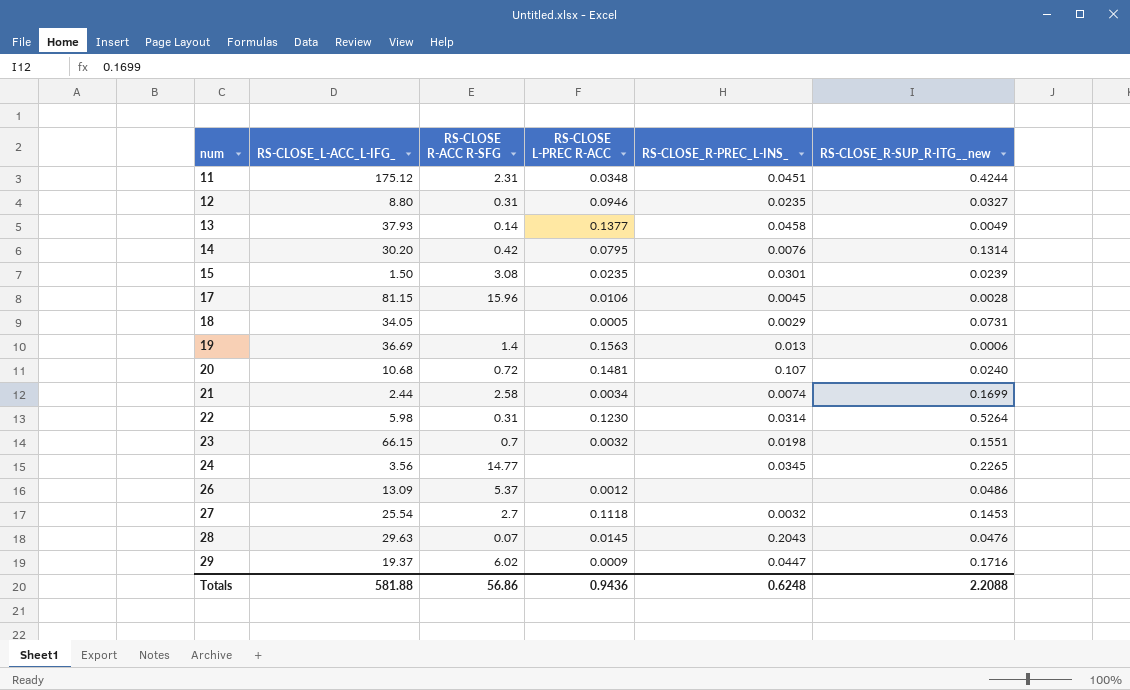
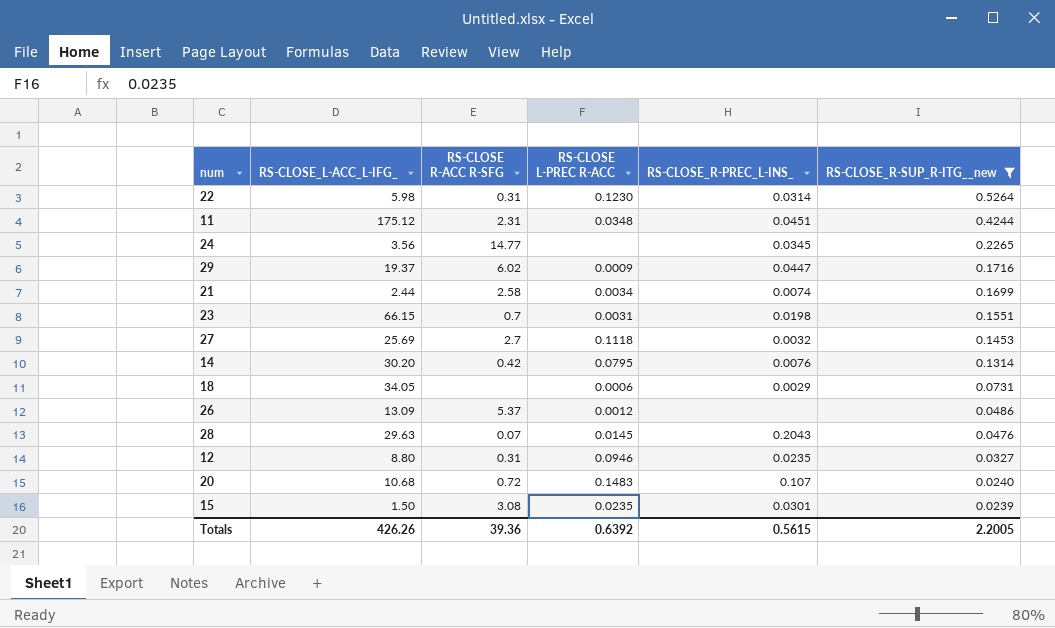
filter: none -> RS-CLOSE_R-SUP_R-ITG__new >= 0.0239
row order: num ascending -> RS-CLOSE_R-SUP_R-ITG__new descending
23 | RS-CLOSE L-PREC R-ACC: 0.0032 -> 0.0031
27 | RS-CLOSE_L-ACC_L-IFG_: 25.54 -> 25.69
18 | RS-CLOSE L-PREC R-ACC: 0.0005 -> 0.0006
20 | RS-CLOSE L-PREC R-ACC: 0.1481 -> 0.1483
Totals | RS-CLOSE_L-ACC_L-IFG_: 581.88 -> 426.26
Totals | RS-CLOSE R-ACC R-SFG: 56.86 -> 39.36
Totals | RS-CLOSE L-PREC R-ACC: 0.9436 -> 0.6392
Totals | RS-CLOSE_R-PREC_L-INS_: 0.6248 -> 0.5615
Totals | RS-CLOSE_R-SUP_R-ITG__new: 2.2088 -> 2.2005

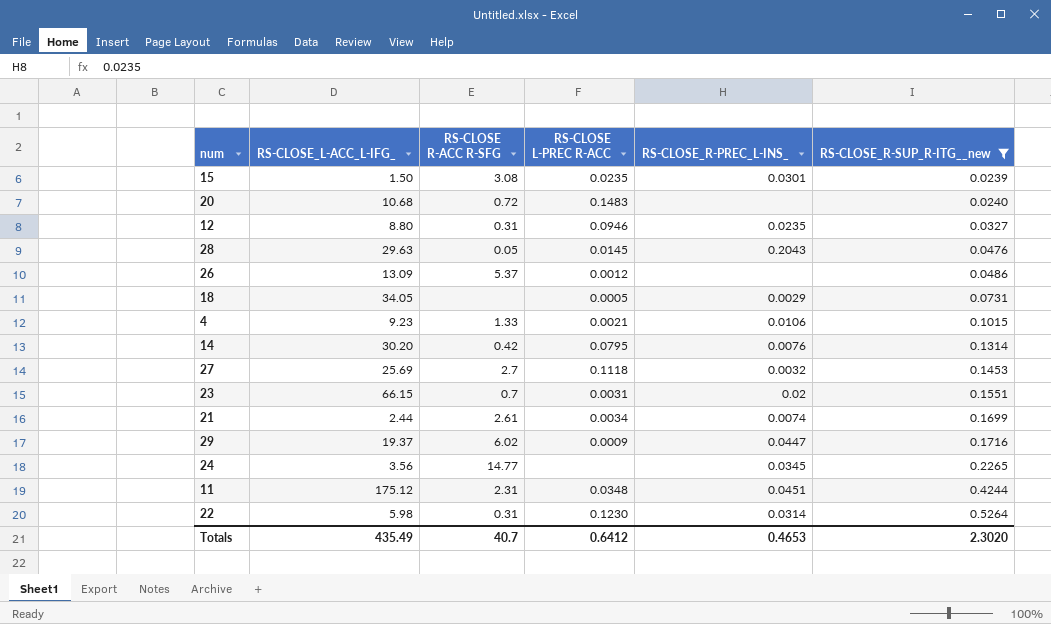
row order: RS-CLOSE_R-SUP_R-ITG__new descending -> RS-CLOSE_R-SUP_R-ITG__new ascending
20 | RS-CLOSE_R-PREC_L-INS_: 0.107 -> none
28 | RS-CLOSE R-ACC R-SFG: 0.07 -> 0.05
18 | RS-CLOSE L-PREC R-ACC: 0.0006 -> 0.0005
row 4: none -> 9.23 | 1.33 | 0.0021 | 0.0106 | 0.1015
23 | RS-CLOSE_R-PREC_L-INS_: 0.0198 -> 0.02
21 | RS-CLOSE R-ACC R-SFG: 2.58 -> 2.61
Totals | RS-CLOSE_L-ACC_L-IFG_: 426.26 -> 435.49
Totals | RS-CLOSE R-ACC R-SFG: 39.36 -> 40.7
Totals | RS-CLOSE L-PREC R-ACC: 0.6392 -> 0.6412
Totals | RS-CLOSE_R-PREC_L-INS_: 0.5615 -> 0.4653
Totals | RS-CLOSE_R-SUP_R-ITG__new: 2.2005 -> 2.3020

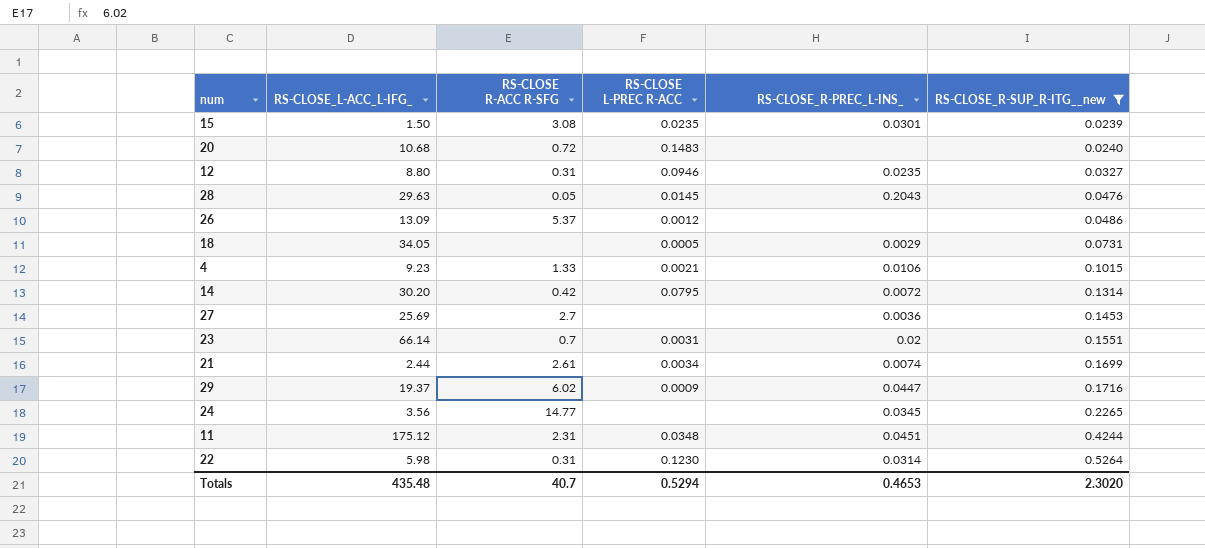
14 | RS-CLOSE_R-PREC_L-INS_: 0.0076 -> 0.0072
27 | RS-CLOSE L-PREC R-ACC: 0.1118 -> none
27 | RS-CLOSE_R-PREC_L-INS_: 0.0032 -> 0.0036
23 | RS-CLOSE_L-ACC_L-IFG_: 66.15 -> 66.14
Totals | RS-CLOSE_L-ACC_L-IFG_: 435.49 -> 435.48
Totals | RS-CLOSE L-PREC R-ACC: 0.6412 -> 0.5294

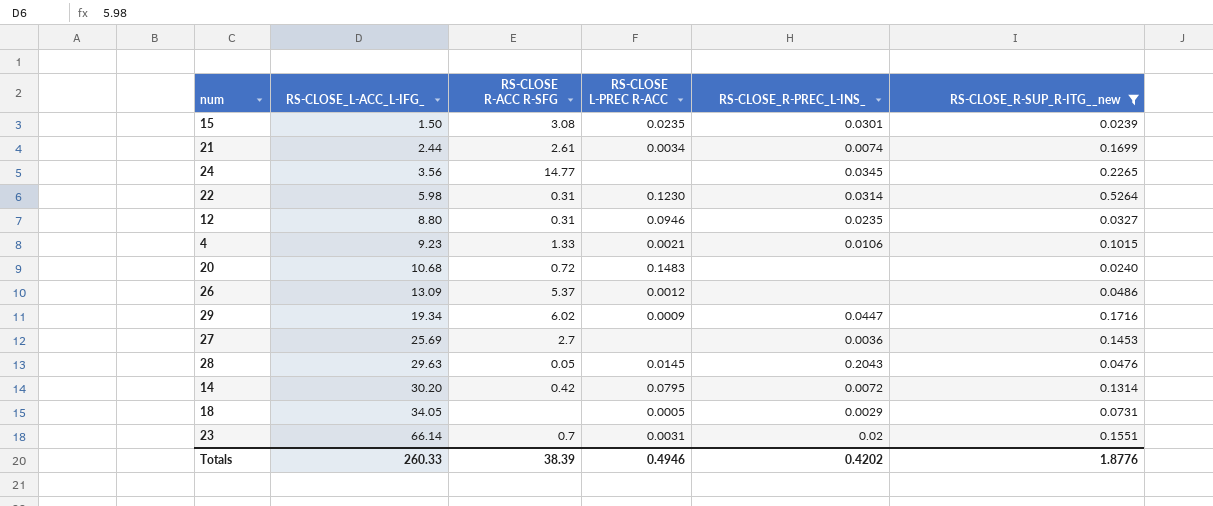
row order: RS-CLOSE_R-SUP_R-ITG__new ascending -> RS-CLOSE_L-ACC_L-IFG_ ascending
row 11: 175.12 | 2.31 | 0.0348 | 0.0451 | 0.4244 -> none
29 | RS-CLOSE_L-ACC_L-IFG_: 19.37 -> 19.34
Totals | RS-CLOSE_L-ACC_L-IFG_: 435.48 -> 260.33
Totals | RS-CLOSE R-ACC R-SFG: 40.7 -> 38.39
Totals | RS-CLOSE L-PREC R-ACC: 0.5294 -> 0.4946
Totals | RS-CLOSE_R-PREC_L-INS_: 0.4653 -> 0.4202
Totals | RS-CLOSE_R-SUP_R-ITG__new: 2.3020 -> 1.8776

